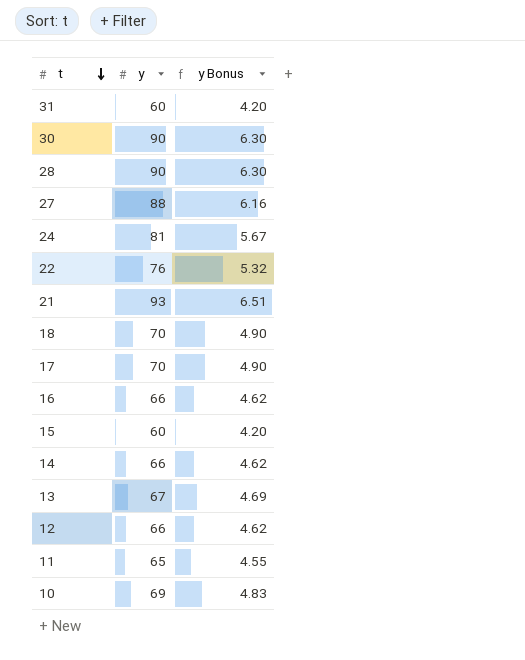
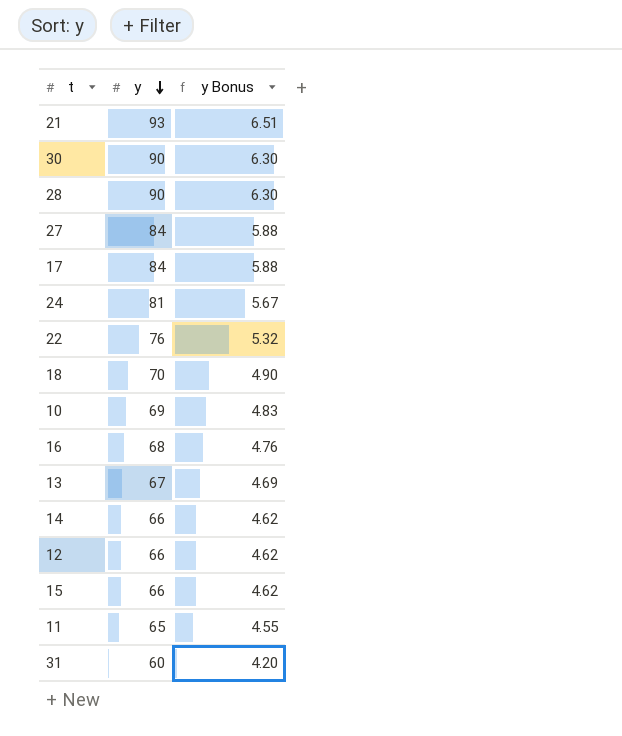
row order: t descending -> y descending
27 | y: 88 -> 84
27 | y Bonus: 6.16 -> 5.88
17 | y: 70 -> 84
17 | y Bonus: 4.90 -> 5.88
16 | y: 66 -> 68
16 | y Bonus: 4.62 -> 4.76
15 | y: 60 -> 66
15 | y Bonus: 4.20 -> 4.62

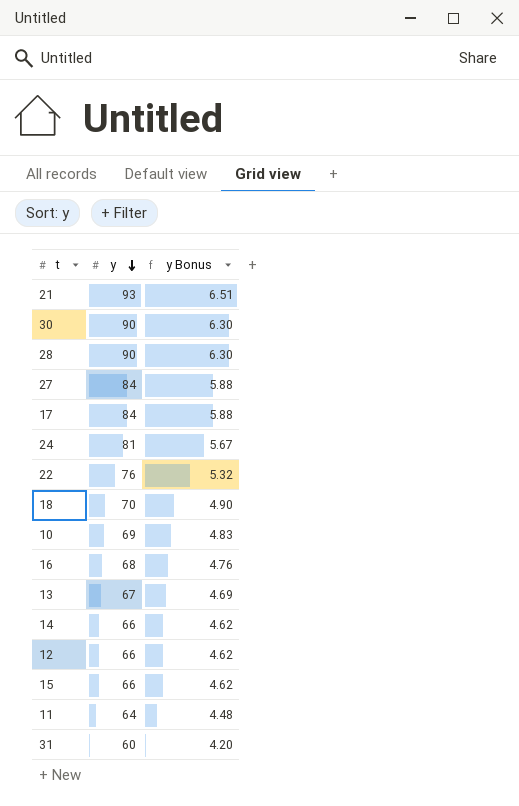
11 | y: 65 -> 64
11 | y Bonus: 4.55 -> 4.48

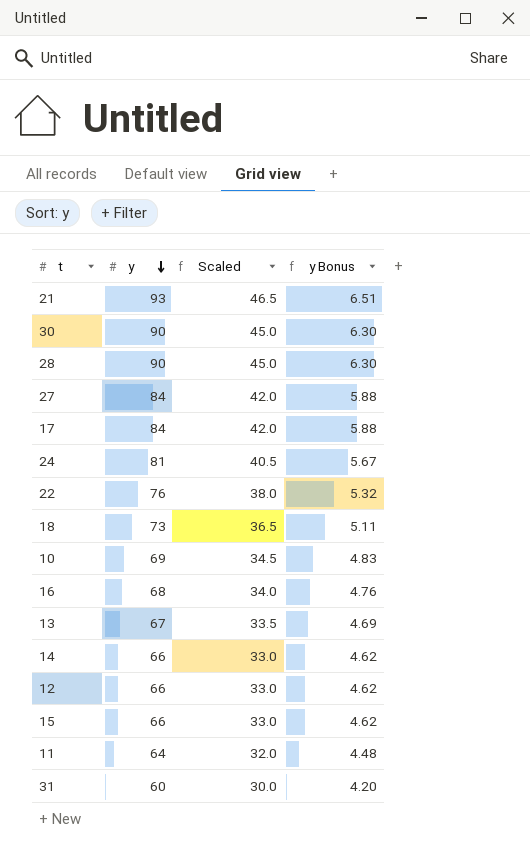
column Scaled | formula: none -> [y] * 0.5
18 | y: 70 -> 73
18 | y Bonus: 4.90 -> 5.11

